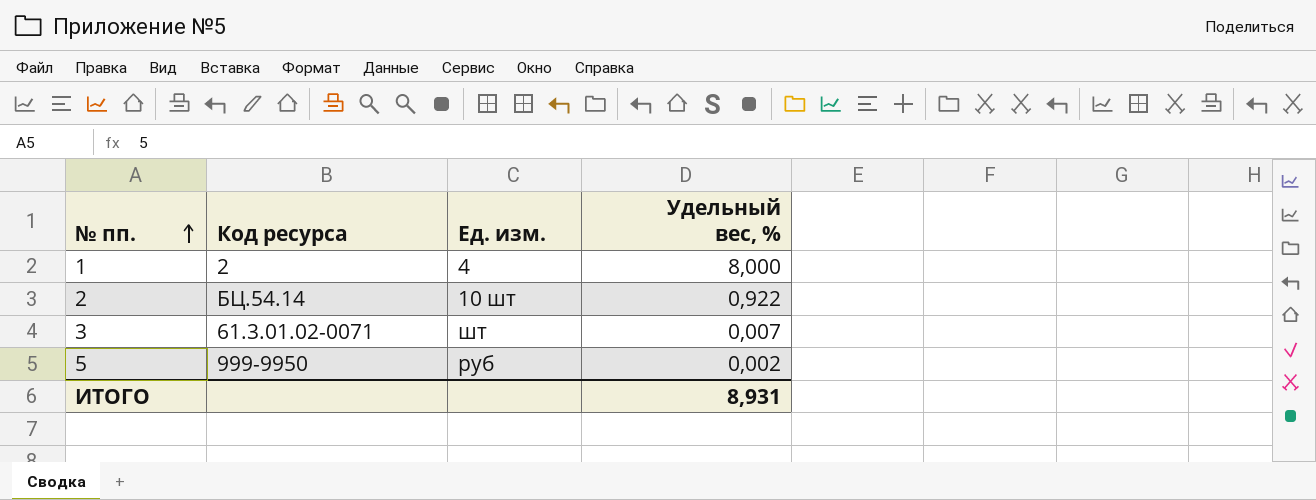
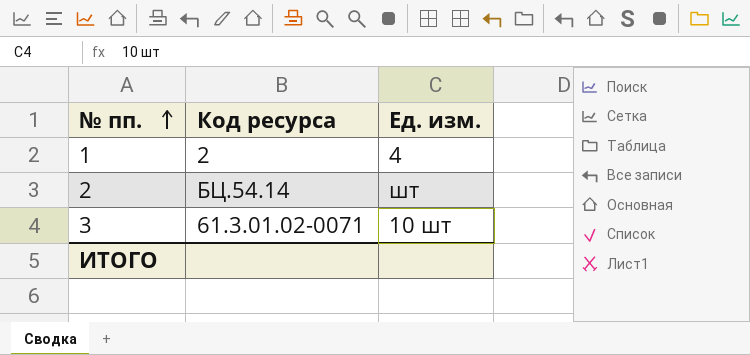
column Удельный вес, % | position: 4 -> none
row 5: 999-9950 | руб | 0,002 -> none
2 | Ед. изм.: 10 шт -> шт
3 | Ед. изм.: шт -> 10 шт

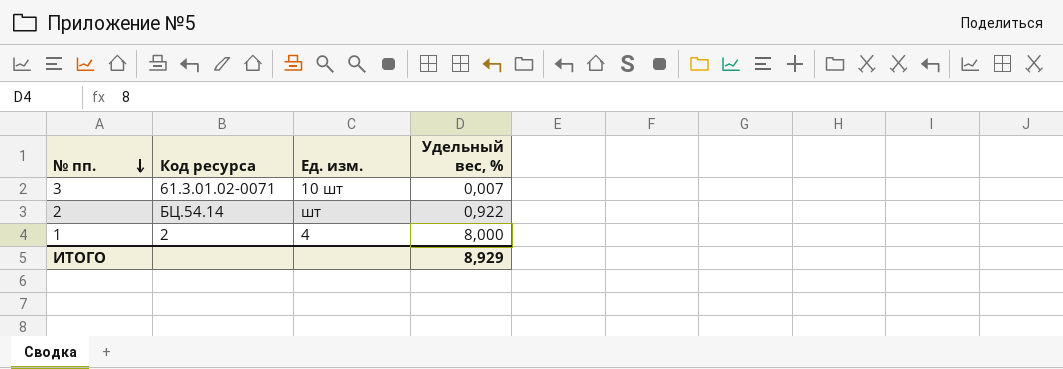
row order: № пп. ascending -> № пп. descending
column Удельный вес, % | position: none -> 4

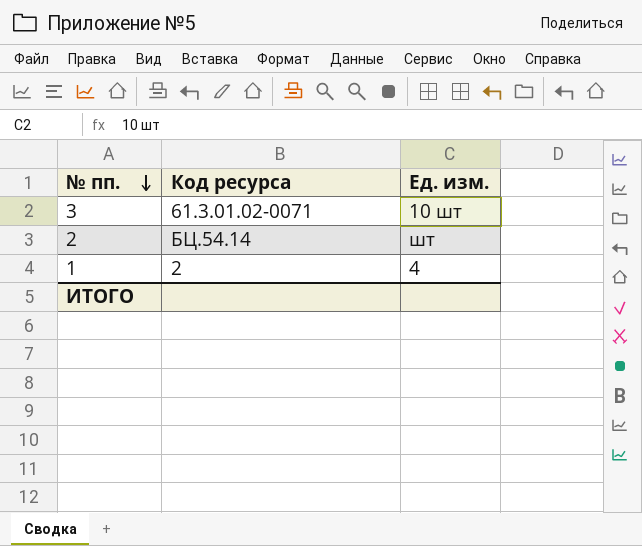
column Удельный вес, % | position: 4 -> none

